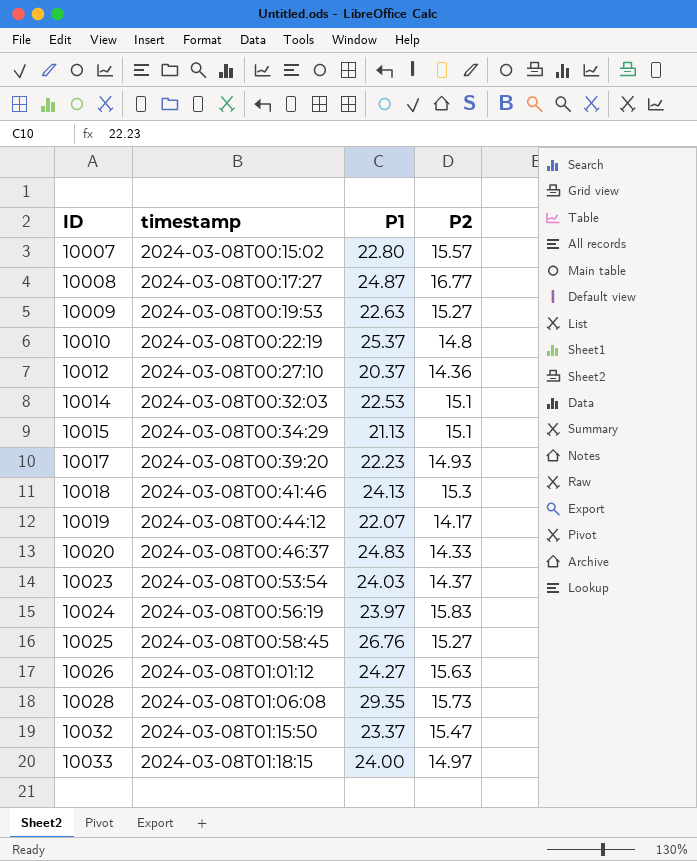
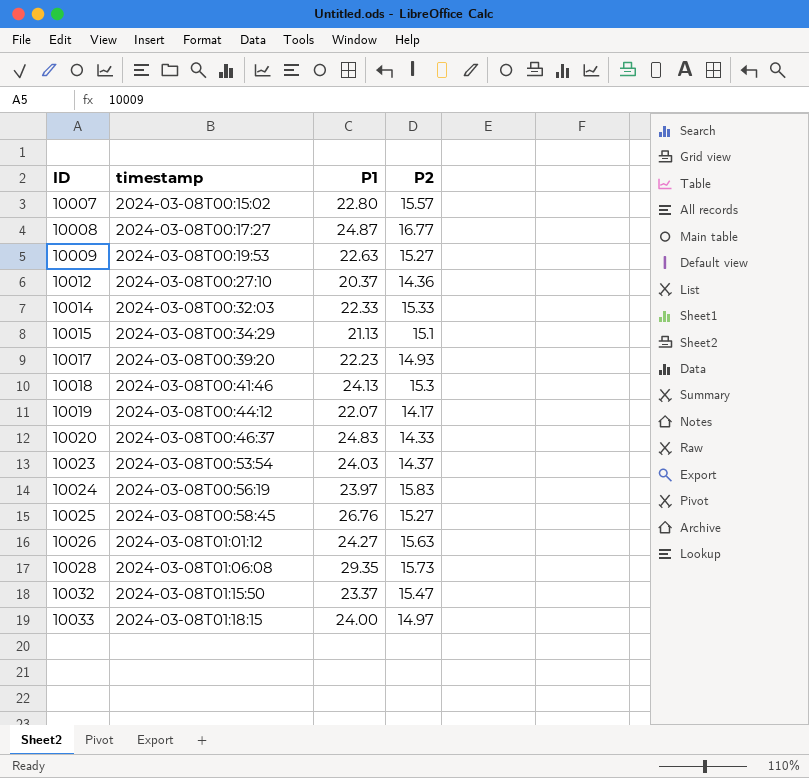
row 10010: 2024-03-08T00:22:19 | 25.37 | 14.8 -> none
10014 | P1: 22.53 -> 22.33
10014 | P2: 15.1 -> 15.33

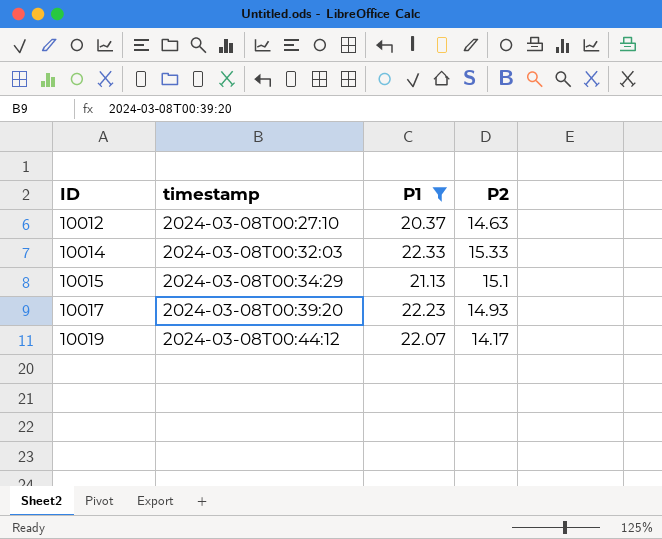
filter: none -> P1 <= 22.33
10012 | P2: 14.36 -> 14.63

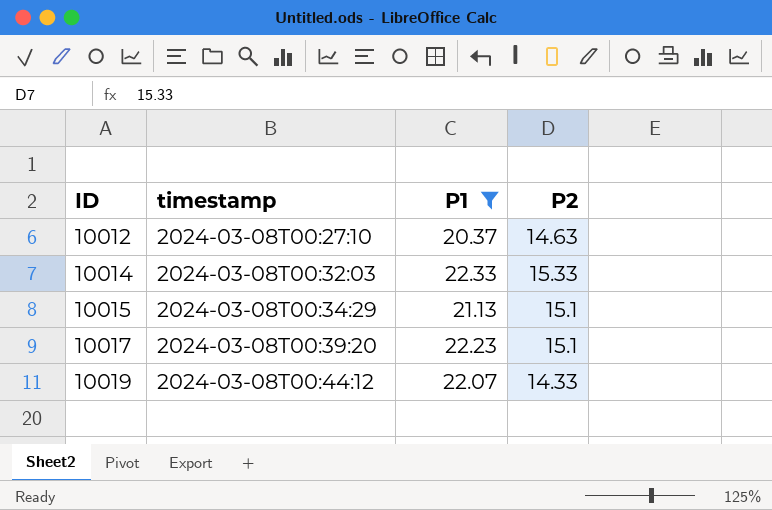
10017 | P2: 14.93 -> 15.1
10019 | P2: 14.17 -> 14.33

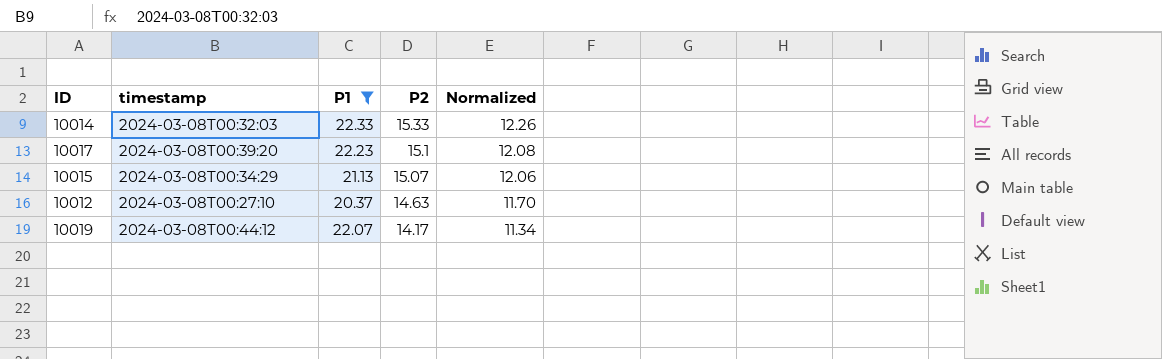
row order: ID ascending -> P2 descending
column Normalized | formula: none -> [P2] * 0.8
10015 | P2: 15.1 -> 15.07
10019 | P2: 14.33 -> 14.17

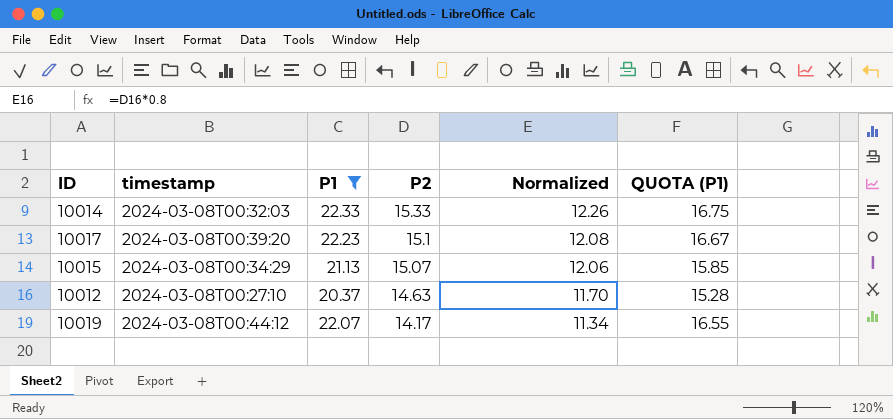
column QUOTA (P1) | formula: none -> [P1] * 0.75

